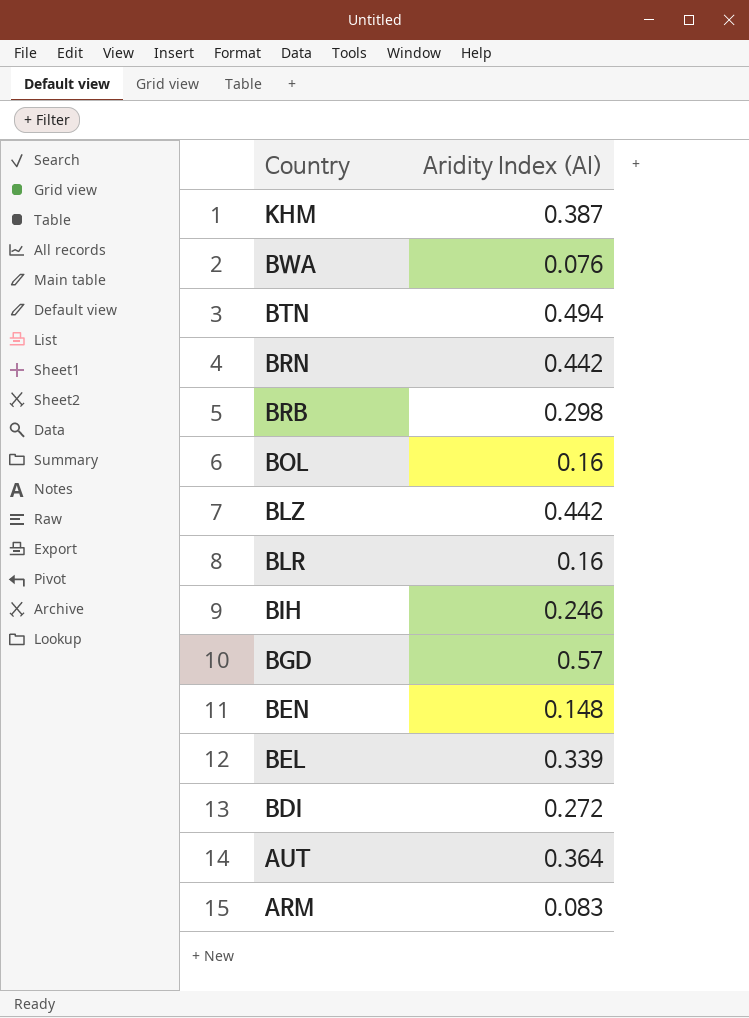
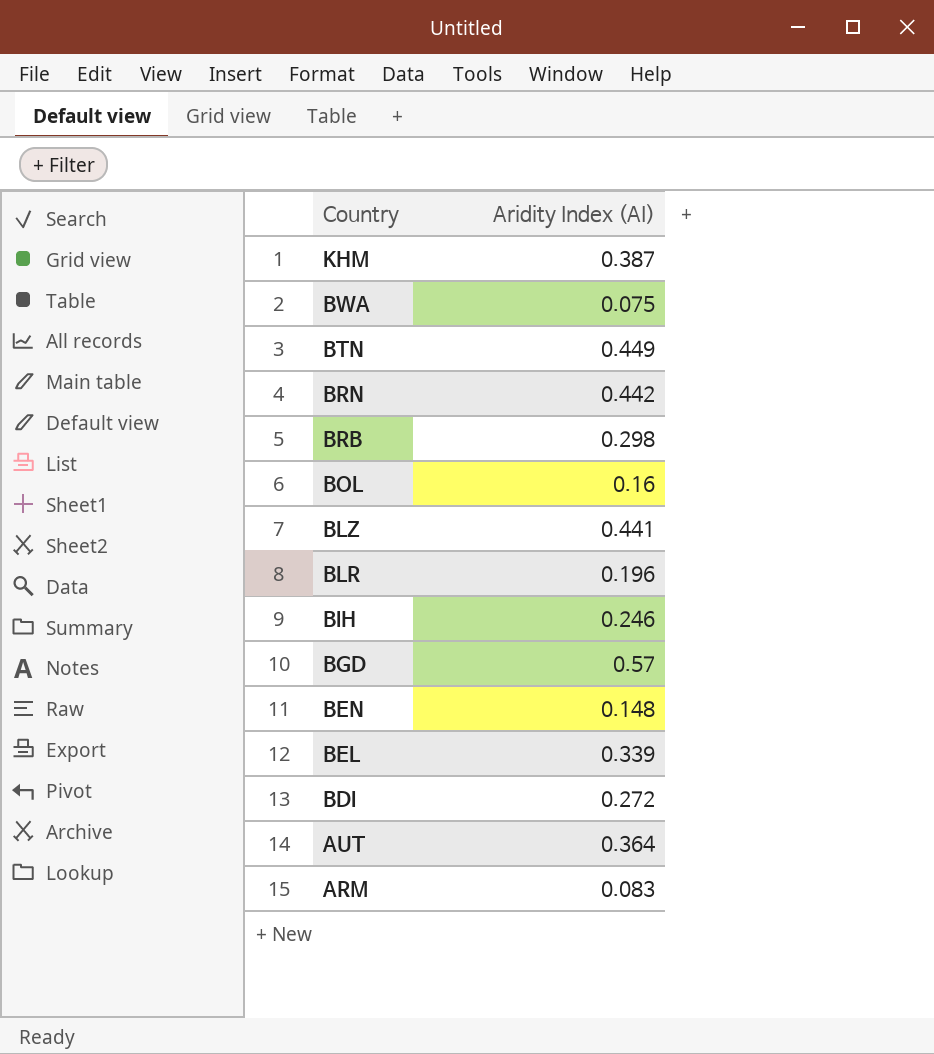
BWA | Aridity Index (AI): 0.076 -> 0.075
BTN | Aridity Index (AI): 0.494 -> 0.449
BLZ | Aridity Index (AI): 0.442 -> 0.441
BLR | Aridity Index (AI): 0.16 -> 0.196

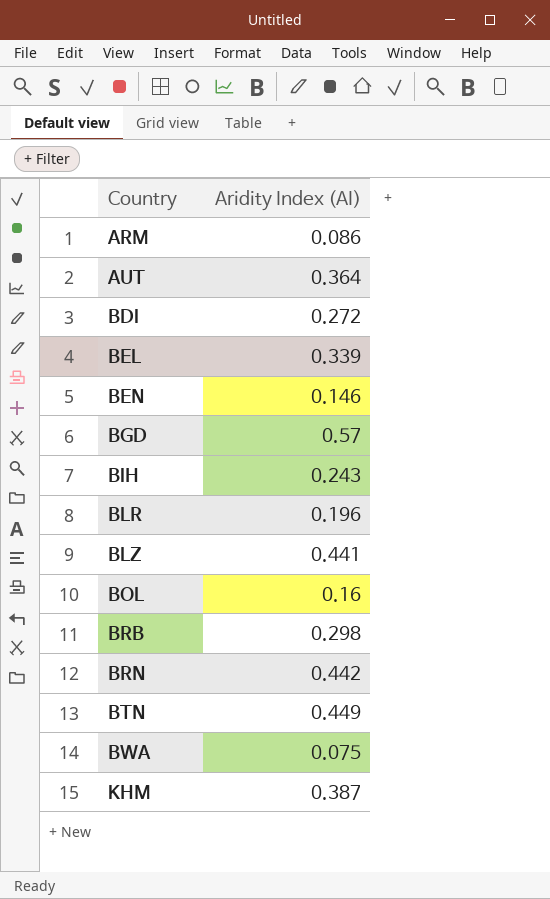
row order: Country descending -> Country ascending
ARM | Aridity Index (AI): 0.083 -> 0.086
BEN | Aridity Index (AI): 0.148 -> 0.146
BIH | Aridity Index (AI): 0.246 -> 0.243

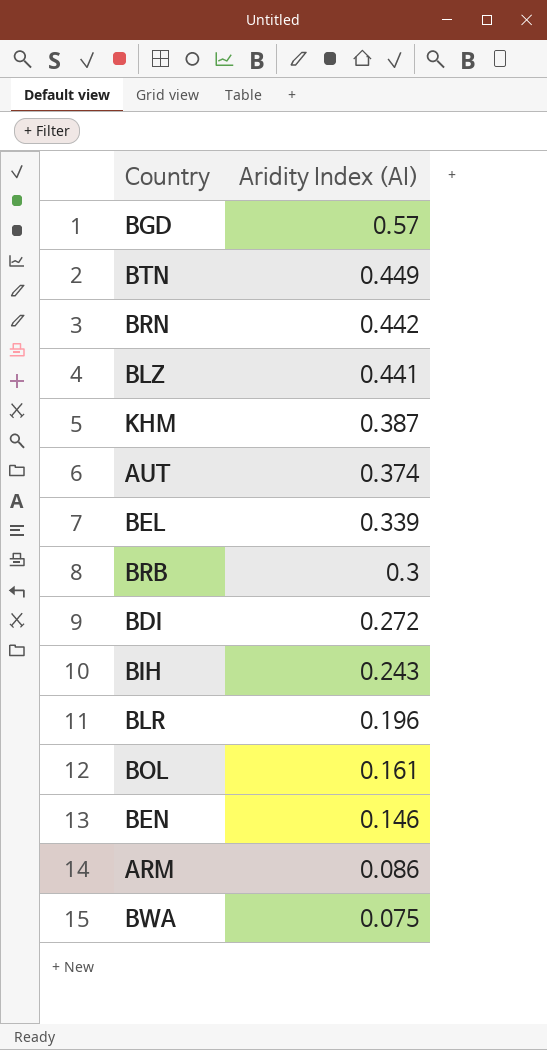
row order: Country ascending -> Aridity Index (AI) descending
AUT | Aridity Index (AI): 0.364 -> 0.374
BRB | Aridity Index (AI): 0.298 -> 0.3
BOL | Aridity Index (AI): 0.16 -> 0.161

